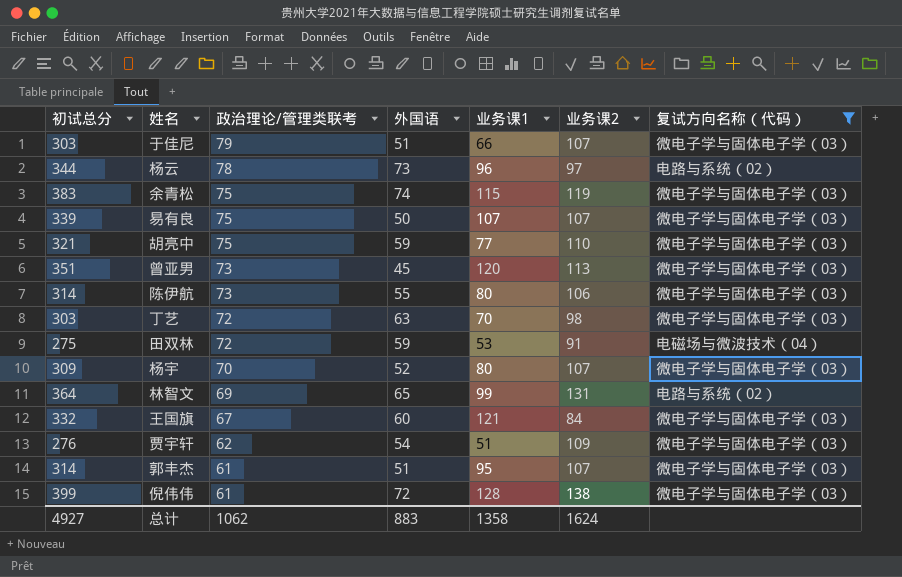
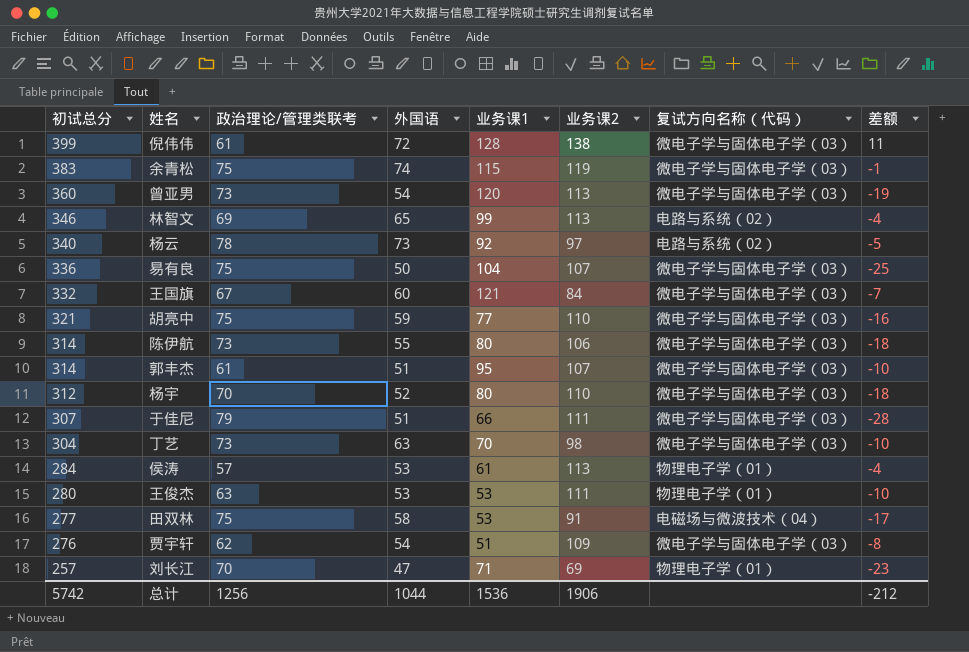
filter: 复试方向名称（代码） != 物理电子学（01） -> none
row order: 政治理论/管理类联考 descending -> 初试总分 descending
column 差额 | formula: none -> [外国语] - [政治理论/管理类联考]
曾亚男 | 初试总分: 351 -> 360
曾亚男 | 外国语: 45 -> 54
林智文 | 初试总分: 364 -> 346
林智文 | 业务课2: 131 -> 113
杨云 | 初试总分: 344 -> 340
杨云 | 业务课1: 96 -> 92
易有良 | 初试总分: 339 -> 336
易有良 | 业务课1: 107 -> 104
杨宇 | 初试总分: 309 -> 312
杨宇 | 业务课2: 107 -> 110
于佳尼 | 初试总分: 303 -> 307
于佳尼 | 业务课2: 107 -> 111
丁艺 | 初试总分: 303 -> 304
丁艺 | 政治理论/管理类联考: 72 -> 73
田双林 | 初试总分: 275 -> 277
田双林 | 政治理论/管理类联考: 72 -> 75
田双林 | 外国语: 59 -> 58
总计 | 初试总分: 4927 -> 5742
总计 | 政治理论/管理类联考: 1062 -> 1256
总计 | 外国语: 883 -> 1044
总计 | 业务课1: 1358 -> 1536
总计 | 业务课2: 1624 -> 1906

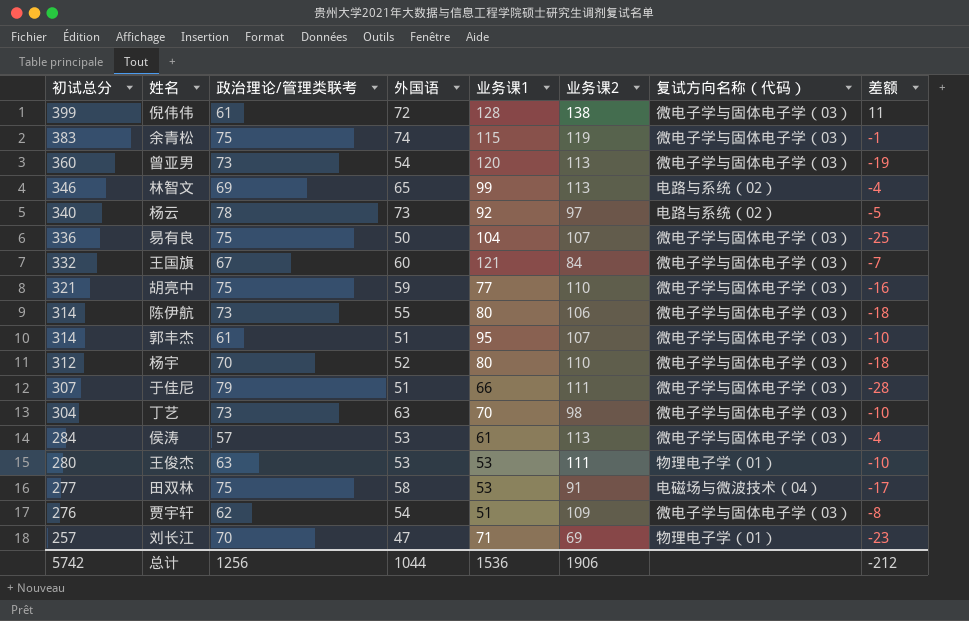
侯涛 | 复试方向名称（代码）: 物理电子学（01） -> 微电子学与固体电子学（03）

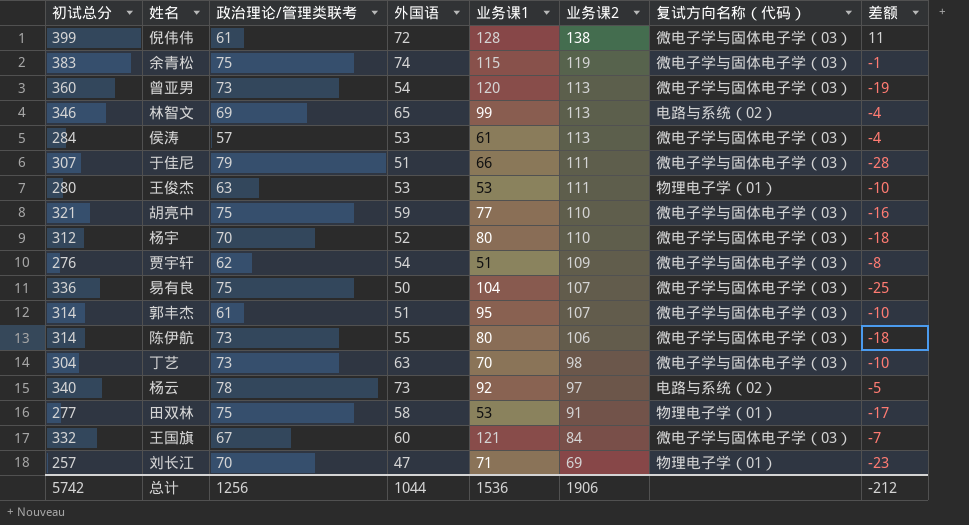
row order: 初试总分 descending -> 业务课2 descending
田双林 | 复试方向名称（代码）: 电磁场与微波技术（04） -> 物理电子学（01）

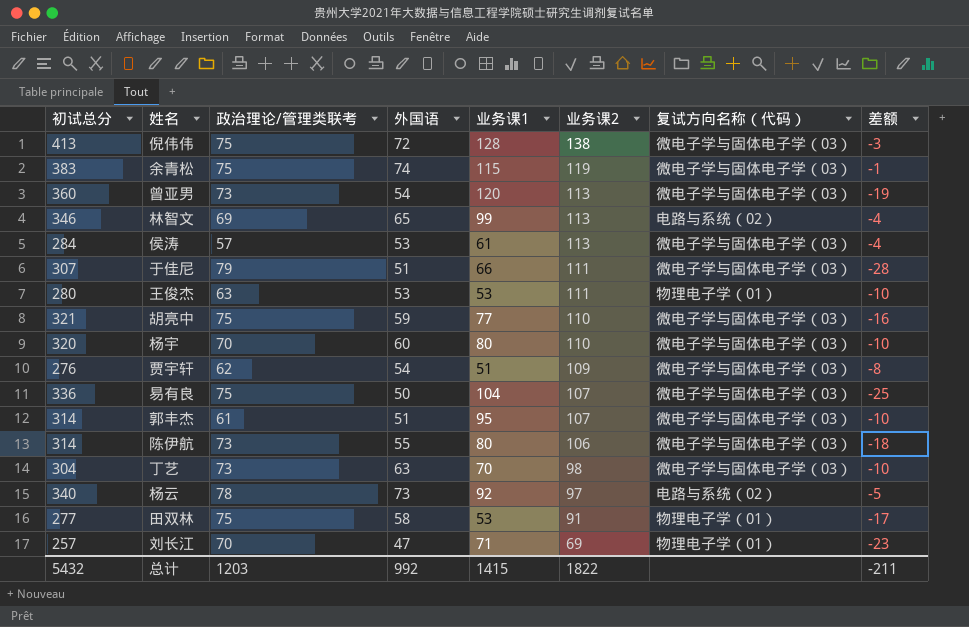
row 王国旗: 332 | 67 | 60 | 121 | 84 | 微电子学与固体电子学（03） | -7 -> none
倪伟伟 | 初试总分: 399 -> 413
倪伟伟 | 政治理论/管理类联考: 61 -> 75
倪伟伟 | 差额: 11 -> -3
杨宇 | 初试总分: 312 -> 320
杨宇 | 外国语: 52 -> 60
杨宇 | 差额: -18 -> -10
总计 | 初试总分: 5742 -> 5432
总计 | 政治理论/管理类联考: 1256 -> 1203
总计 | 外国语: 1044 -> 992
总计 | 业务课1: 1536 -> 1415
总计 | 业务课2: 1906 -> 1822
总计 | 差额: -212 -> -211

